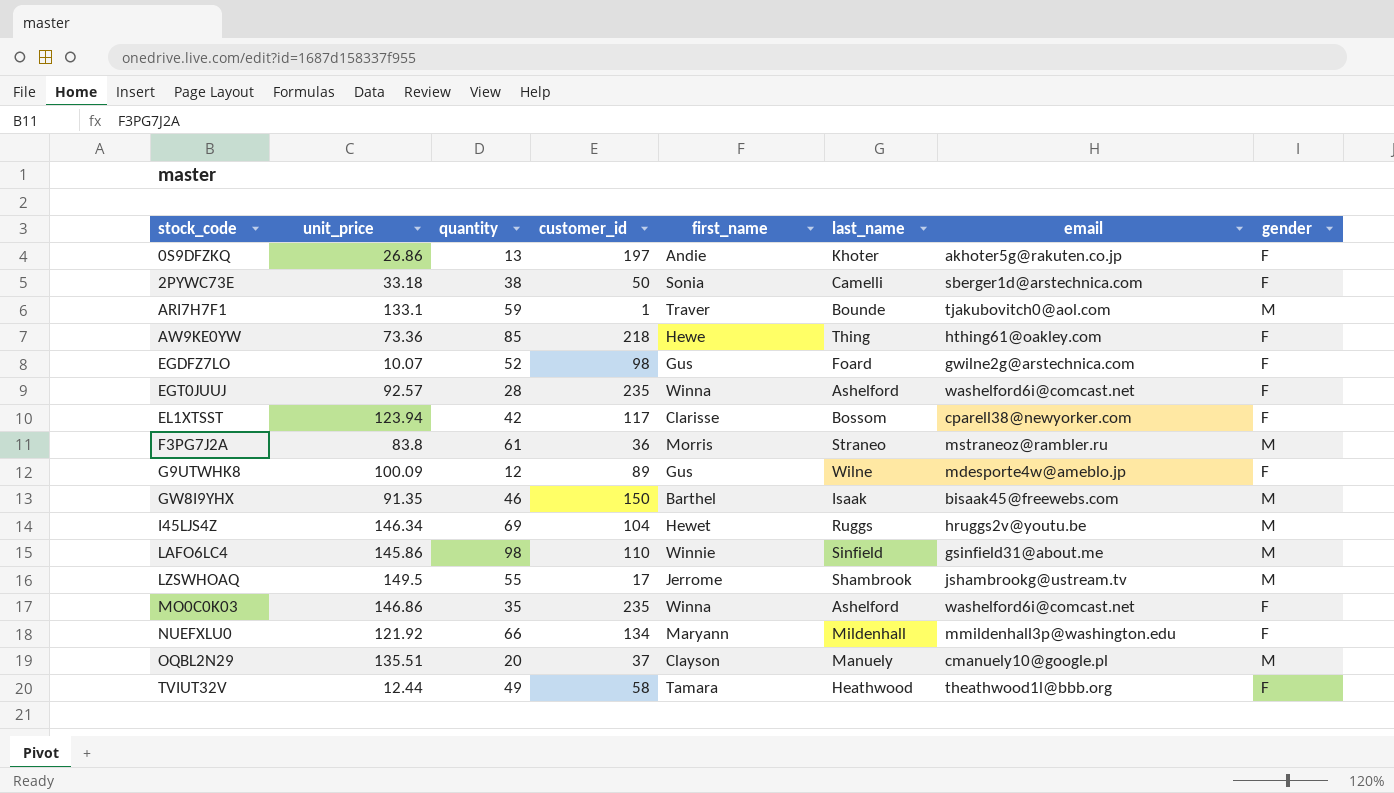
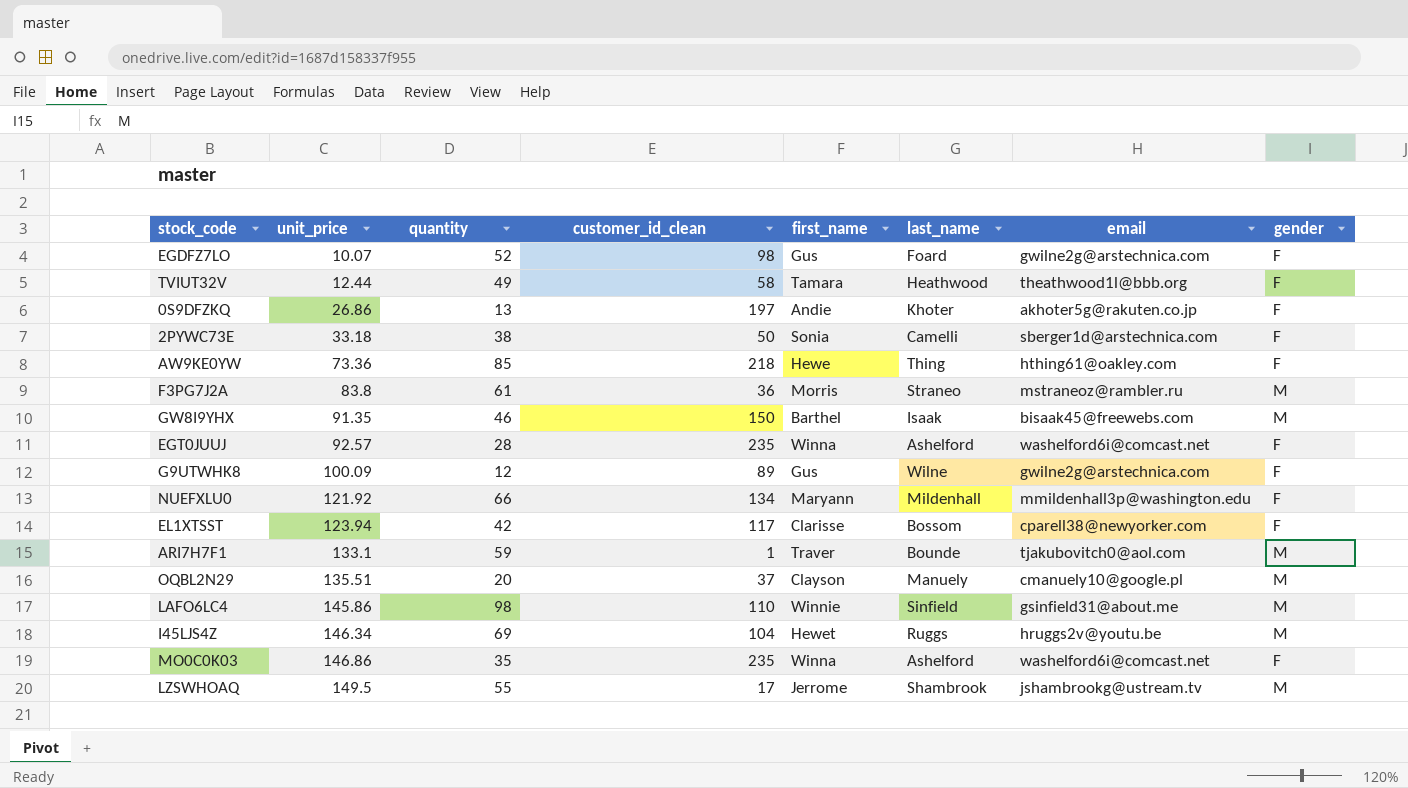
row order: stock_code ascending -> unit_price ascending
column name: customer_id -> customer_id_clean
G9UTWHK8 | email: mdesporte4w@ameblo.jp -> gwilne2g@arstechnica.com

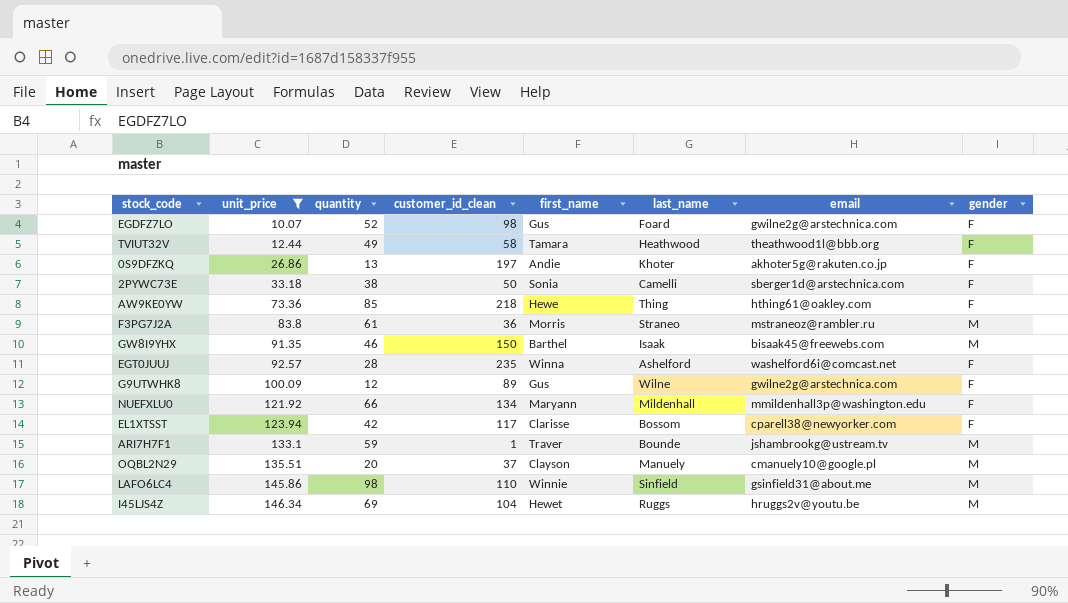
filter: none -> unit_price <= 146.34
ARI7H7F1 | email: tjakubovitch0@aol.com -> jshambrookg@ustream.tv

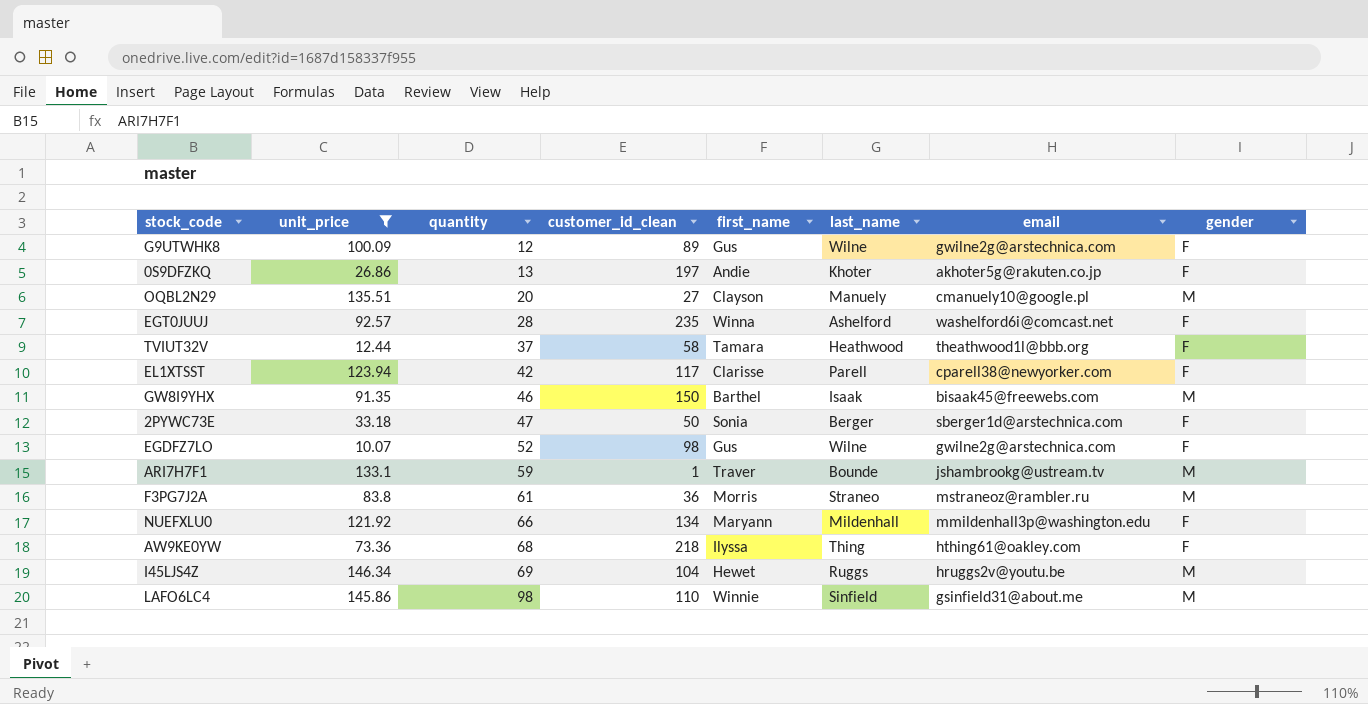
row order: unit_price ascending -> quantity ascending
OQBL2N29 | customer_id_clean: 37 -> 27
TVIUT32V | quantity: 49 -> 37
EL1XTSST | last_name: Bossom -> Parell
2PYWC73E | quantity: 38 -> 47
2PYWC73E | last_name: Camelli -> Berger
EGDFZ7LO | last_name: Foard -> Wilne
AW9KE0YW | quantity: 85 -> 68
AW9KE0YW | first_name: Hewe -> Ilyssa

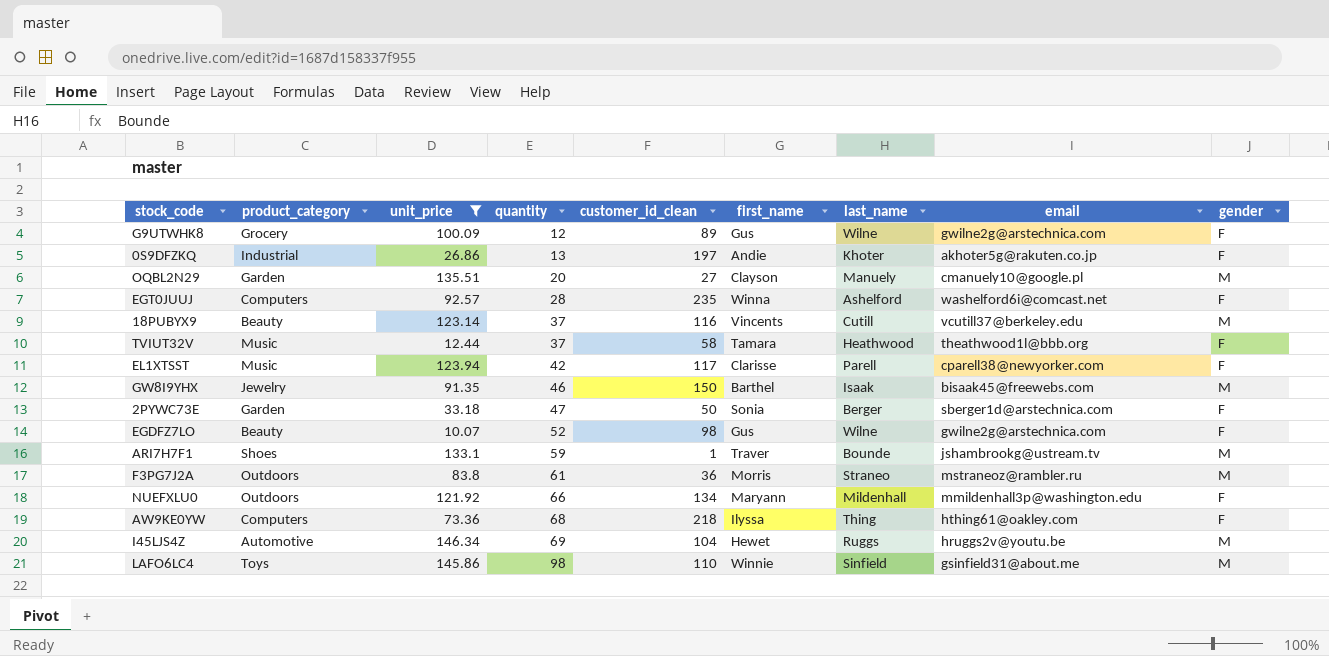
column product_category | position: none -> 2
row 18PUBYX9: none -> Beauty | 123.14 | 37 | 116 | Vincents | Cutill | vcutill37@berkeley.edu | M

